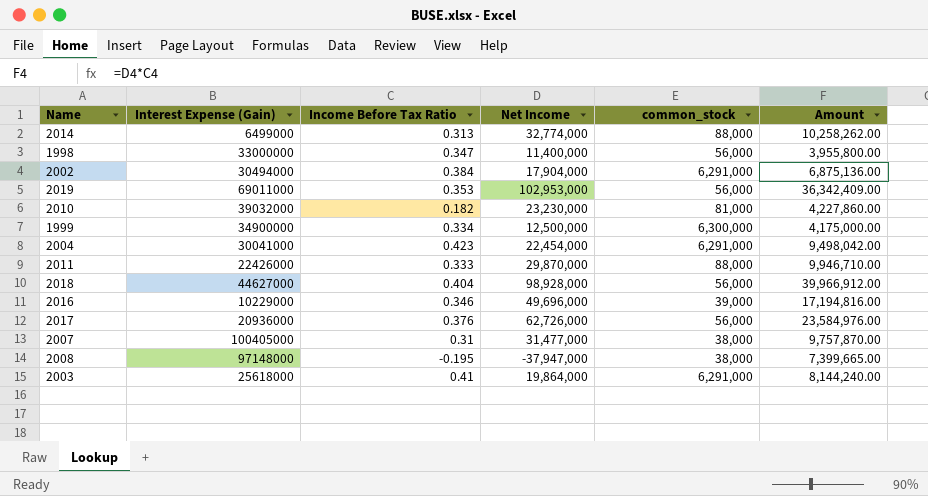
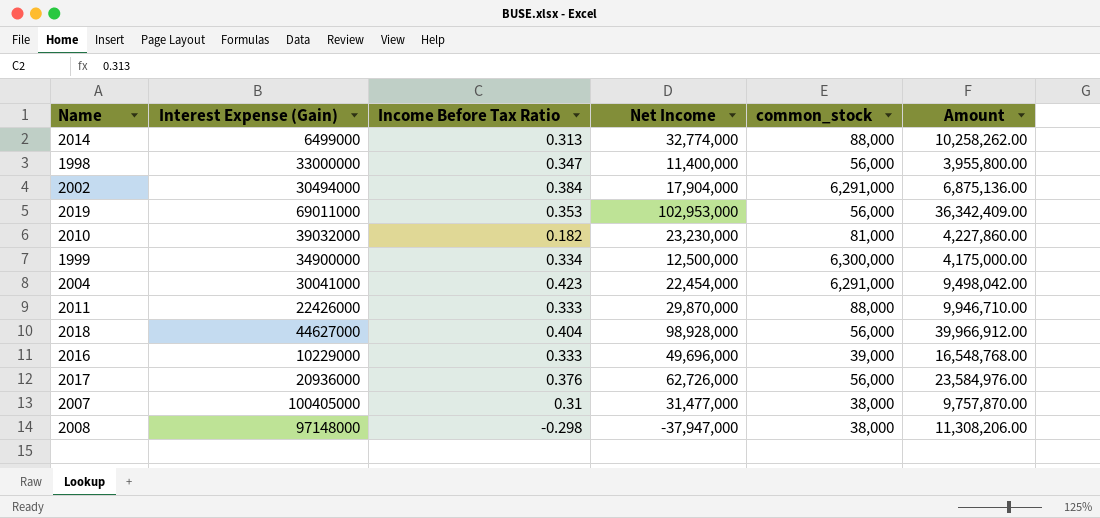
row 2003: 25618000 | 0.41 | 19,864,000 | 6,291,000 | 8,144,240.00 -> none
2016 | Income Before Tax Ratio: 0.346 -> 0.333
2016 | Amount: 17,194,816.00 -> 16,548,768.00
2008 | Income Before Tax Ratio: -0.195 -> -0.298
2008 | Amount: 7,399,665.00 -> 11,308,206.00

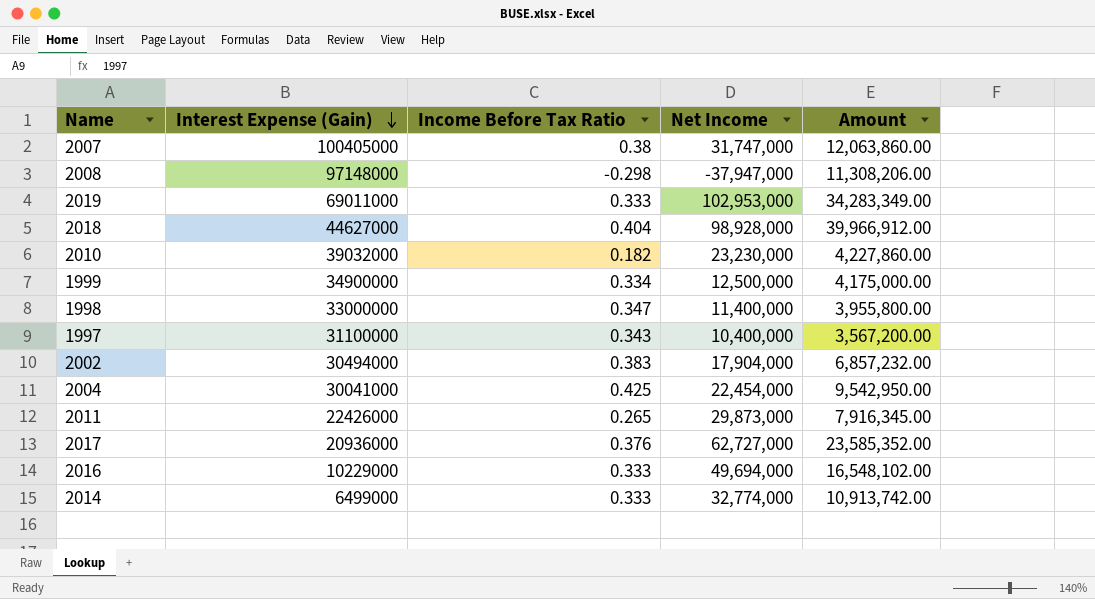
row order: none -> Interest Expense (Gain) descending
column common_stock | position: 5 -> none
2007 | Income Before Tax Ratio: 0.31 -> 0.38
2007 | Net Income: 31,477,000 -> 31,747,000
2007 | Amount: 9,757,870.00 -> 12,063,860.00
2019 | Income Before Tax Ratio: 0.353 -> 0.333
2019 | Amount: 36,342,409.00 -> 34,283,349.00
row 1997: none -> 31100000 | 0.343 | 10,400,000 | 3,567,200.00
2002 | Income Before Tax Ratio: 0.384 -> 0.383
2002 | Amount: 6,875,136.00 -> 6,857,232.00
2004 | Income Before Tax Ratio: 0.423 -> 0.425
2004 | Amount: 9,498,042.00 -> 9,542,950.00
2011 | Income Before Tax Ratio: 0.333 -> 0.265
2011 | Net Income: 29,870,000 -> 29,873,000
2011 | Amount: 9,946,710.00 -> 7,916,345.00
2017 | Net Income: 62,726,000 -> 62,727,000
2017 | Amount: 23,584,976.00 -> 23,585,352.00
2016 | Net Income: 49,696,000 -> 49,694,000
2016 | Amount: 16,548,768.00 -> 16,548,102.00
2014 | Income Before Tax Ratio: 0.313 -> 0.333
2014 | Amount: 10,258,262.00 -> 10,913,742.00

